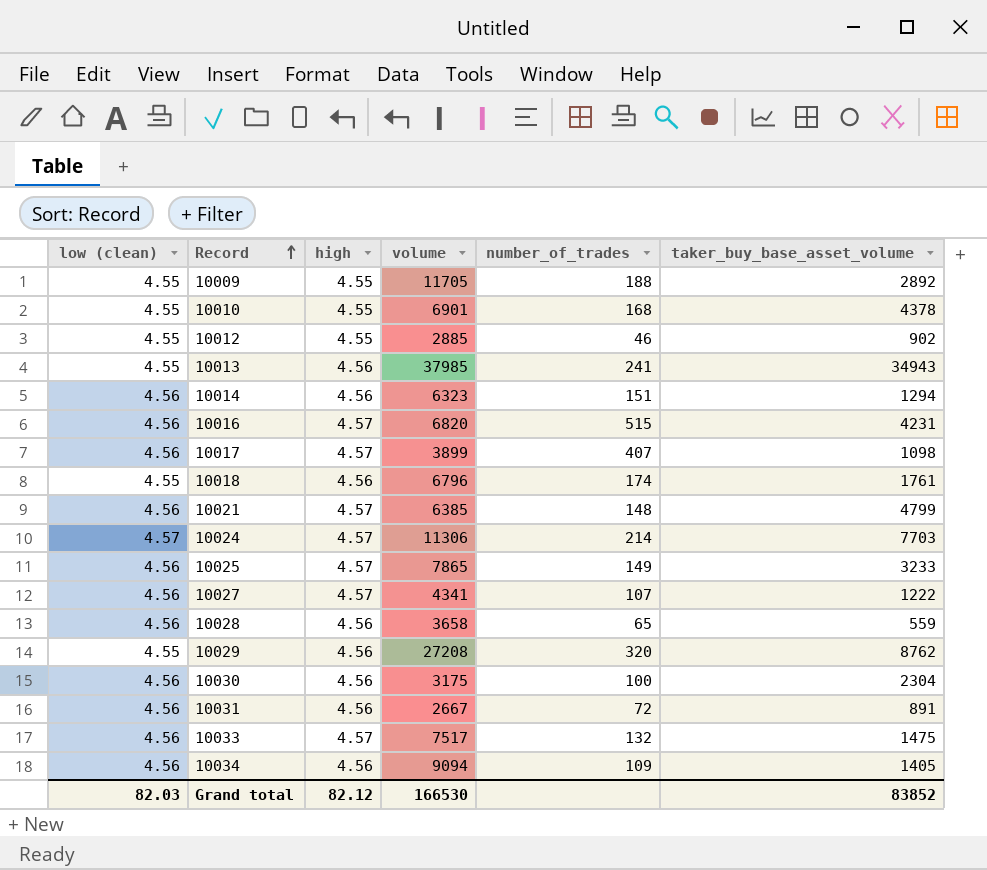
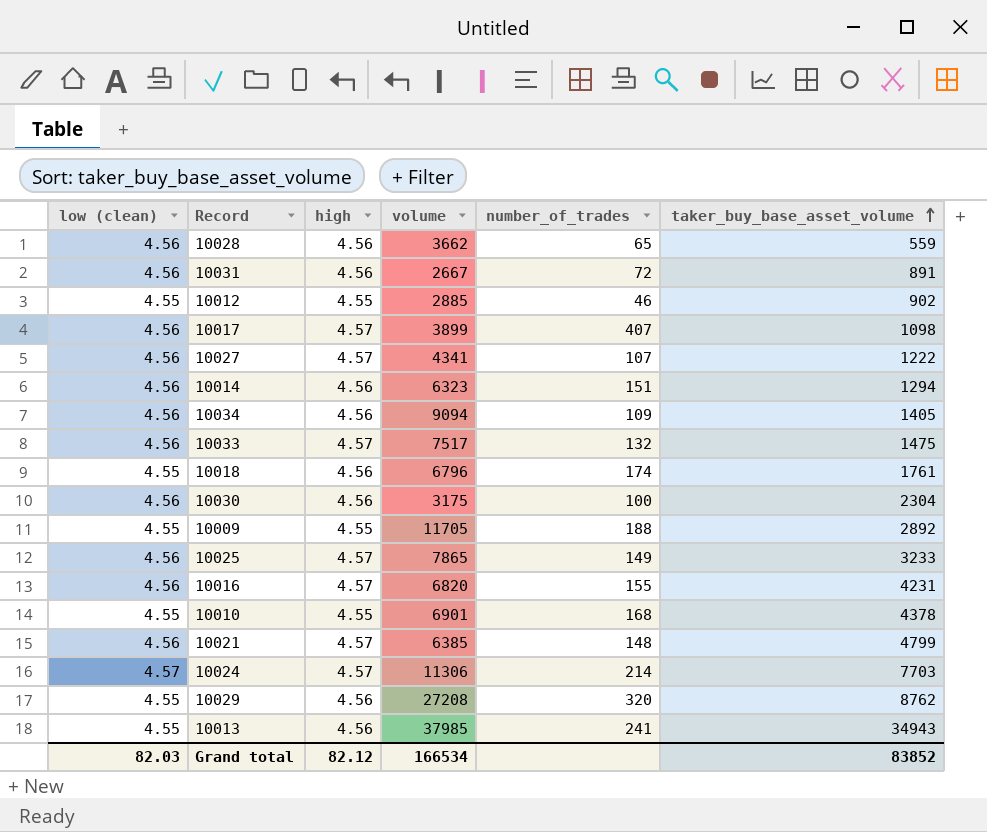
row order: Record ascending -> taker_buy_base_asset_volume ascending
10028 | volume: 3658 -> 3662
10016 | number_of_trades: 515 -> 155
Grand total | volume: 166530 -> 166534

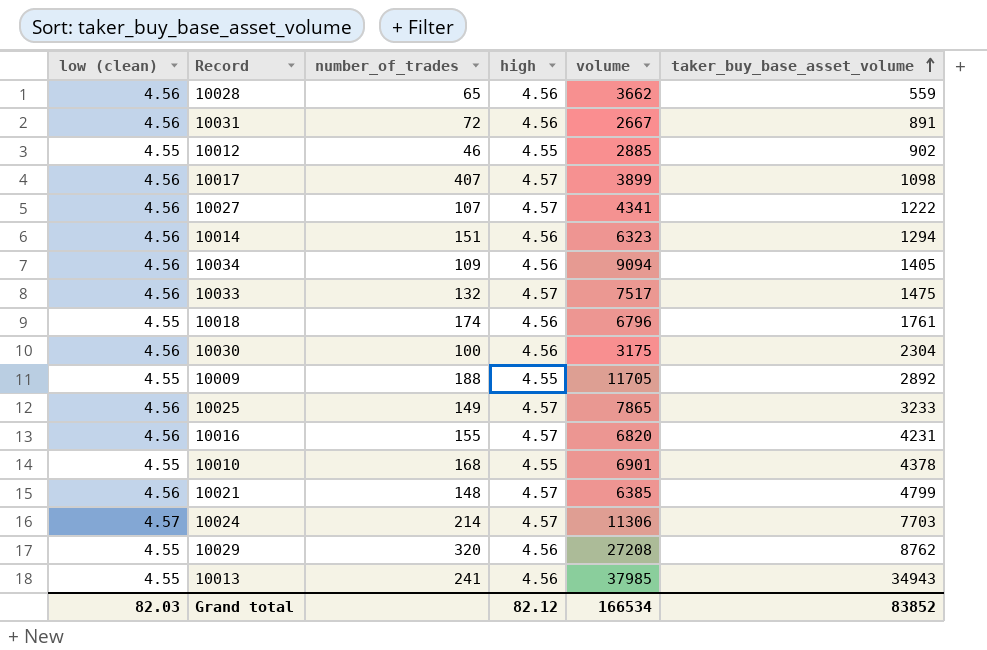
column number_of_trades | position: 5 -> 3

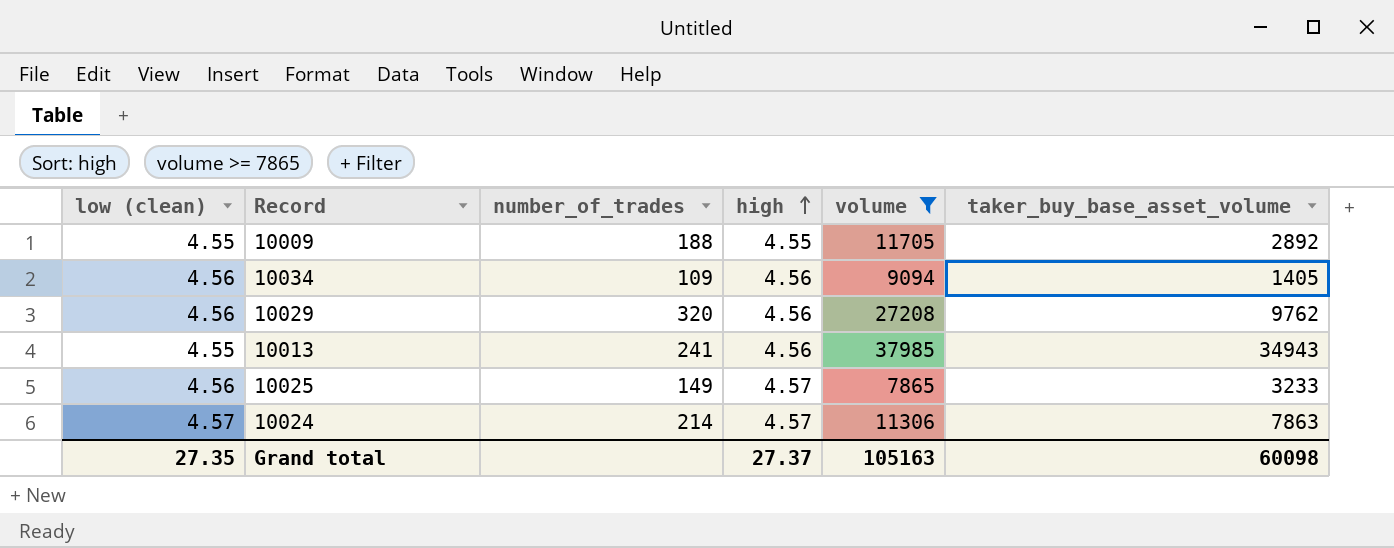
filter: none -> volume >= 7865
row order: taker_buy_base_asset_volume ascending -> high ascending
10029 | low (clean): 4.55 -> 4.56
10029 | taker_buy_base_asset_volume: 8762 -> 9762
10024 | taker_buy_base_asset_volume: 7703 -> 7863
Grand total | low (clean): 82.03 -> 27.35
Grand total | high: 82.12 -> 27.37
Grand total | volume: 166534 -> 105163
Grand total | taker_buy_base_asset_volume: 83852 -> 60098

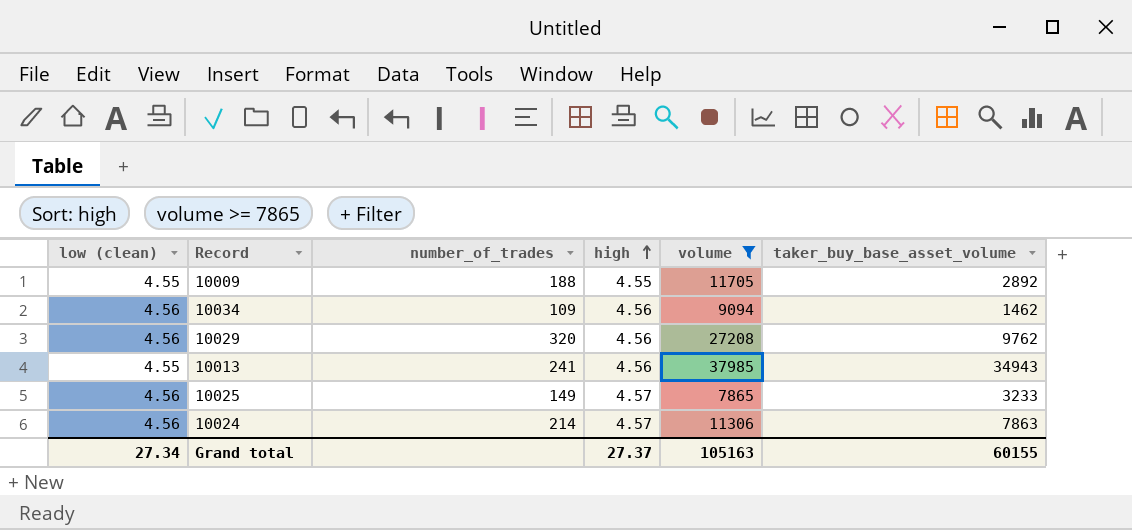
10034 | taker_buy_base_asset_volume: 1405 -> 1462
10024 | low (clean): 4.57 -> 4.56
Grand total | low (clean): 27.35 -> 27.34
Grand total | taker_buy_base_asset_volume: 60098 -> 60155

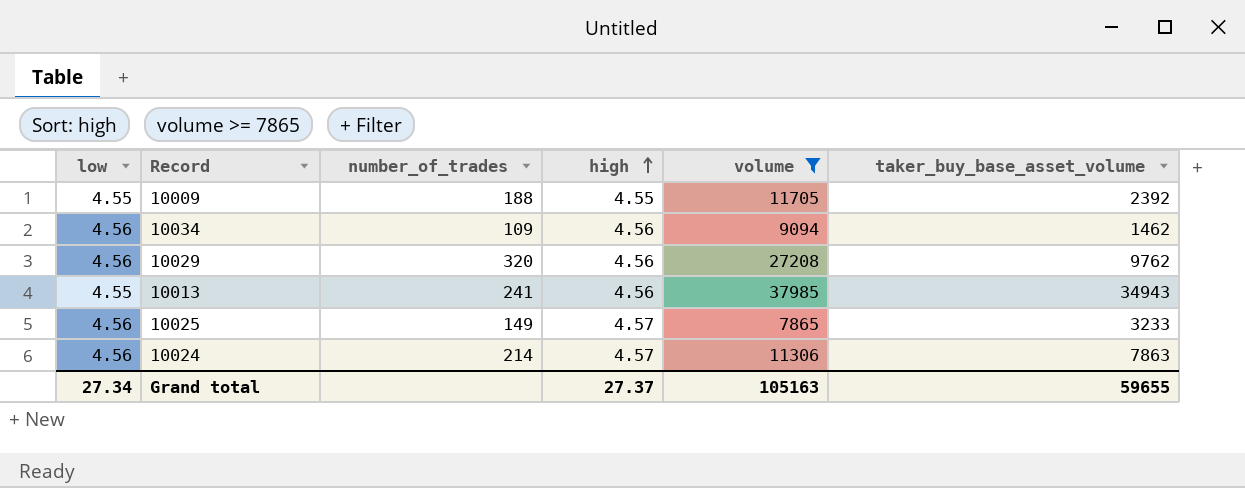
column name: low (clean) -> low
10009 | taker_buy_base_asset_volume: 2892 -> 2392
Grand total | taker_buy_base_asset_volume: 60155 -> 59655

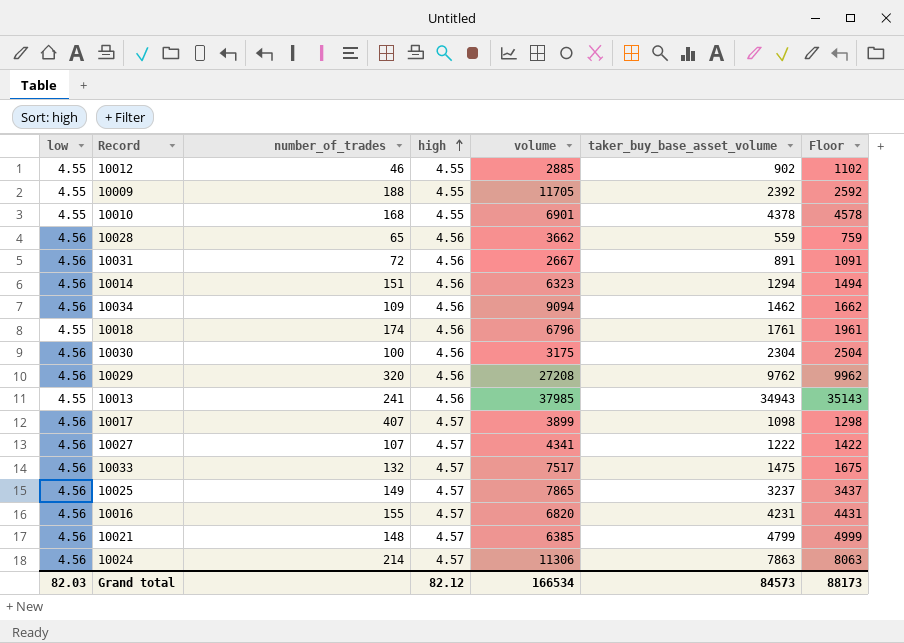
filter: volume >= 7865 -> none
column Floor | formula: none -> [taker_buy_base_asset_volume] + 200
10025 | taker_buy_base_asset_volume: 3233 -> 3237
Grand total | low: 27.34 -> 82.03
Grand total | high: 27.37 -> 82.12
Grand total | volume: 105163 -> 166534
Grand total | taker_buy_base_asset_volume: 59655 -> 84573

